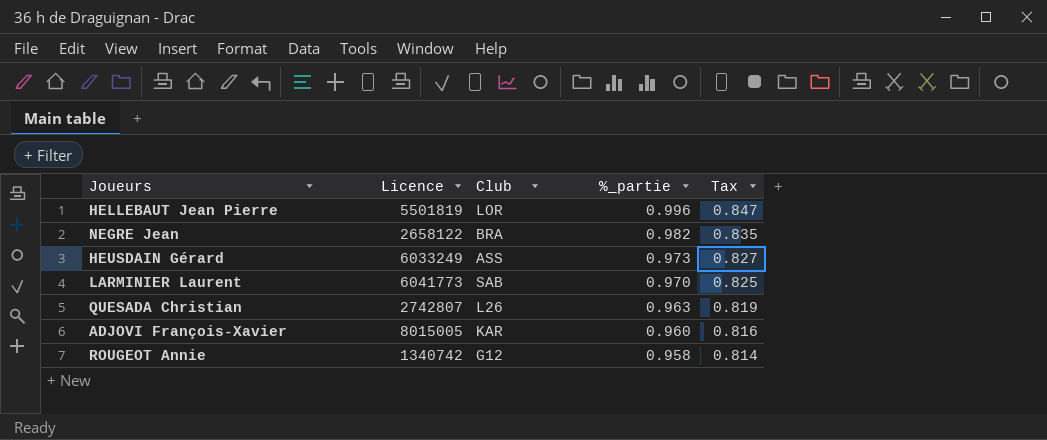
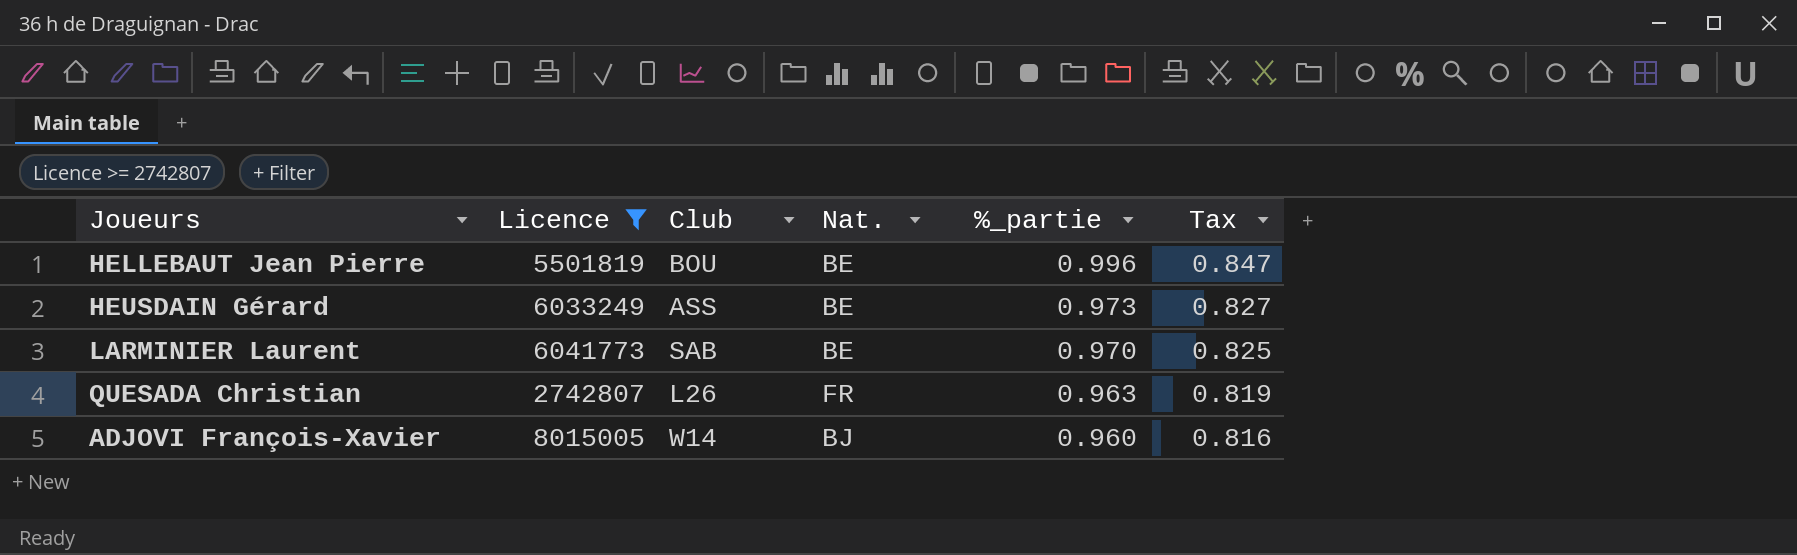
filter: none -> Licence >= 2742807
column Nat. | position: none -> 4
HELLEBAUT Jean Pierre | Club: LOR -> BOU
ADJOVI François-Xavier | Club: KAR -> W14

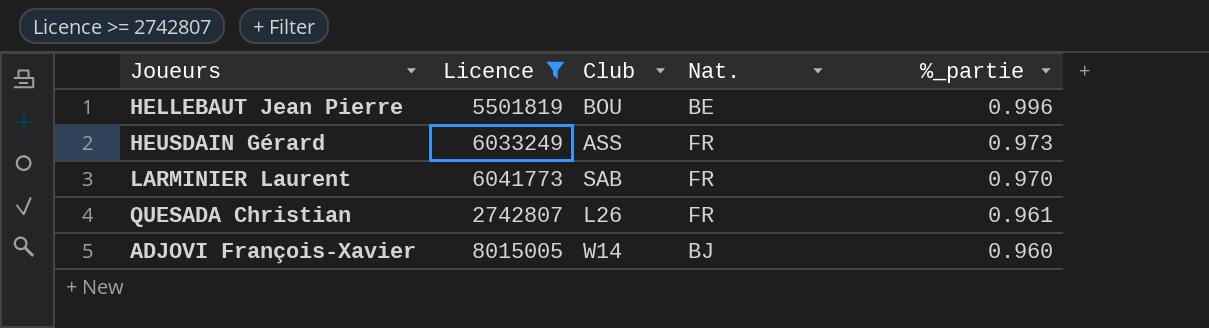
column Tax | formula: [%_partie] * 0.85 -> none
HEUSDAIN Gérard | Nat.: BE -> FR
LARMINIER Laurent | Nat.: BE -> FR
QUESADA Christian | %_partie: 0.963 -> 0.961

